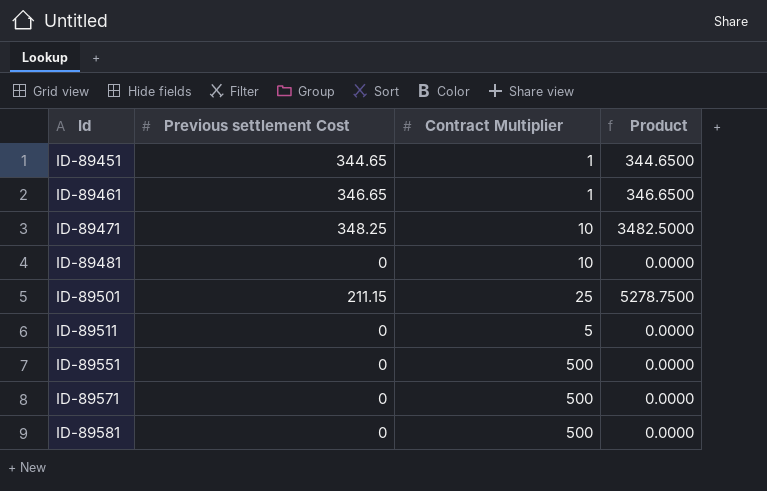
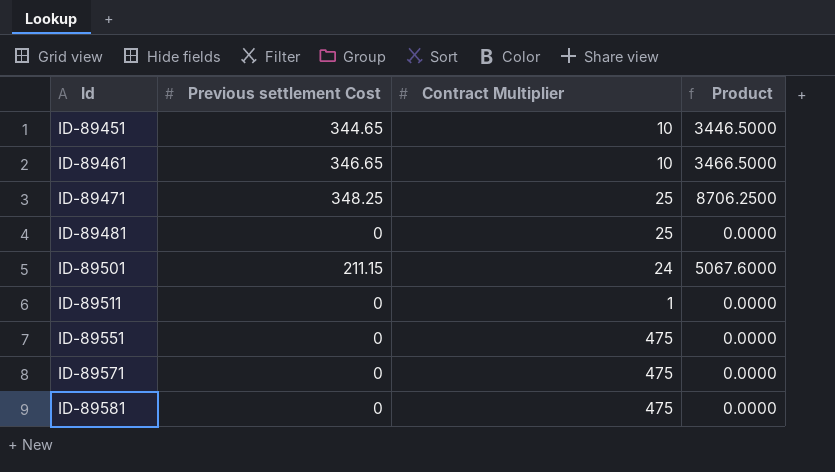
ID-89451 | Contract Multiplier: 1 -> 10
ID-89451 | Product: 344.6500 -> 3446.5000
ID-89461 | Contract Multiplier: 1 -> 10
ID-89461 | Product: 346.6500 -> 3466.5000
ID-89471 | Contract Multiplier: 10 -> 25
ID-89471 | Product: 3482.5000 -> 8706.2500
ID-89481 | Contract Multiplier: 10 -> 25
ID-89501 | Contract Multiplier: 25 -> 24
ID-89501 | Product: 5278.7500 -> 5067.6000
ID-89511 | Contract Multiplier: 5 -> 1
ID-89551 | Contract Multiplier: 500 -> 475
ID-89571 | Contract Multiplier: 500 -> 475
ID-89581 | Contract Multiplier: 500 -> 475

